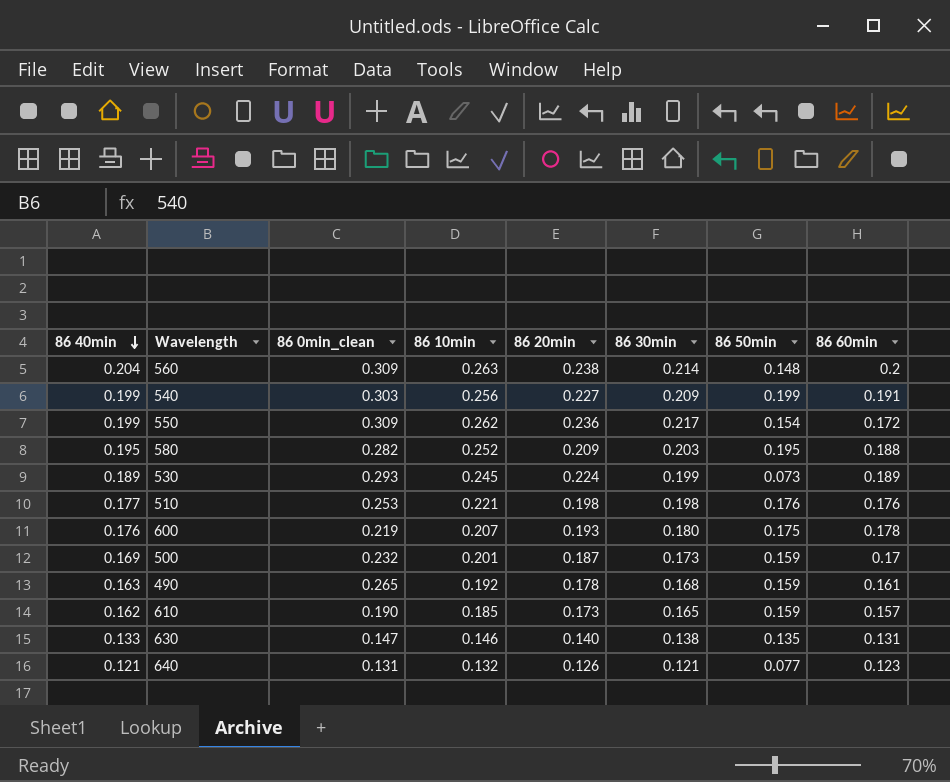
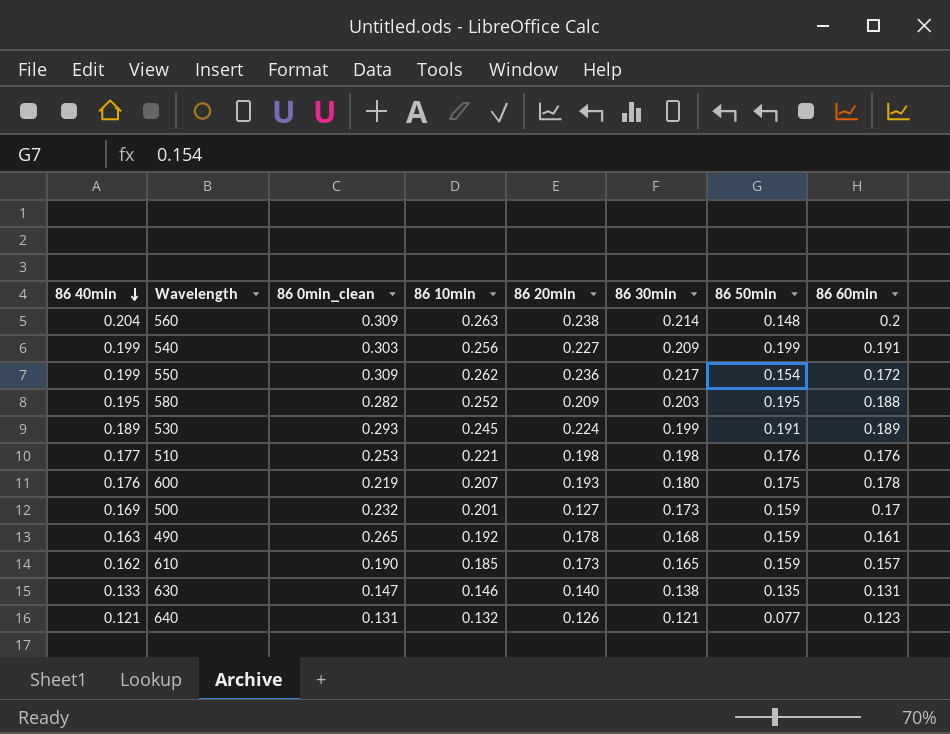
530 | 86 50min: 0.073 -> 0.191
500 | 86 20min: 0.187 -> 0.127

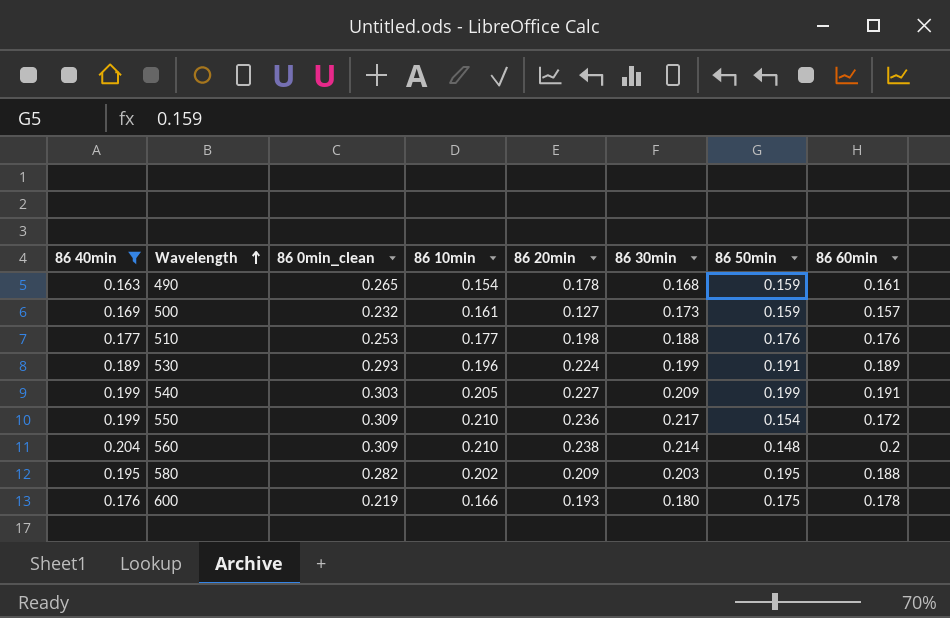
filter: none -> 86 40min >= 0.163
row order: 86 40min descending -> Wavelength ascending
490 | 86 10min: 0.192 -> 0.154
500 | 86 10min: 0.201 -> 0.161
500 | 86 60min: 0.17 -> 0.157
510 | 86 10min: 0.221 -> 0.177
510 | 86 30min: 0.198 -> 0.188
530 | 86 10min: 0.245 -> 0.196
540 | 86 10min: 0.256 -> 0.205
550 | 86 10min: 0.262 -> 0.210
560 | 86 10min: 0.263 -> 0.210
580 | 86 10min: 0.252 -> 0.202
600 | 86 10min: 0.207 -> 0.166

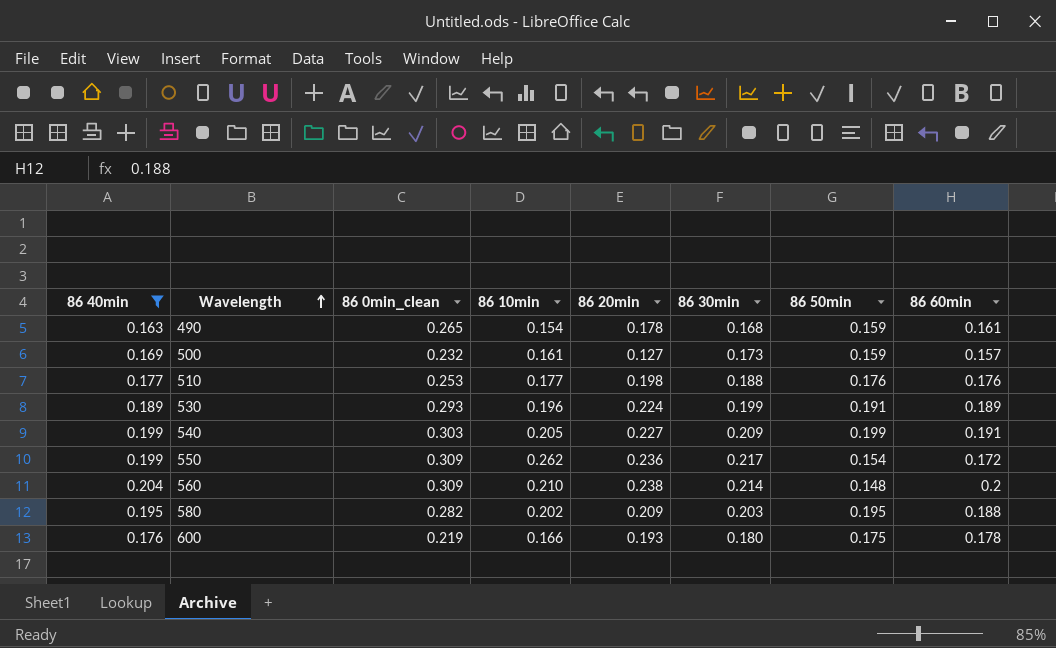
550 | 86 10min: 0.210 -> 0.262

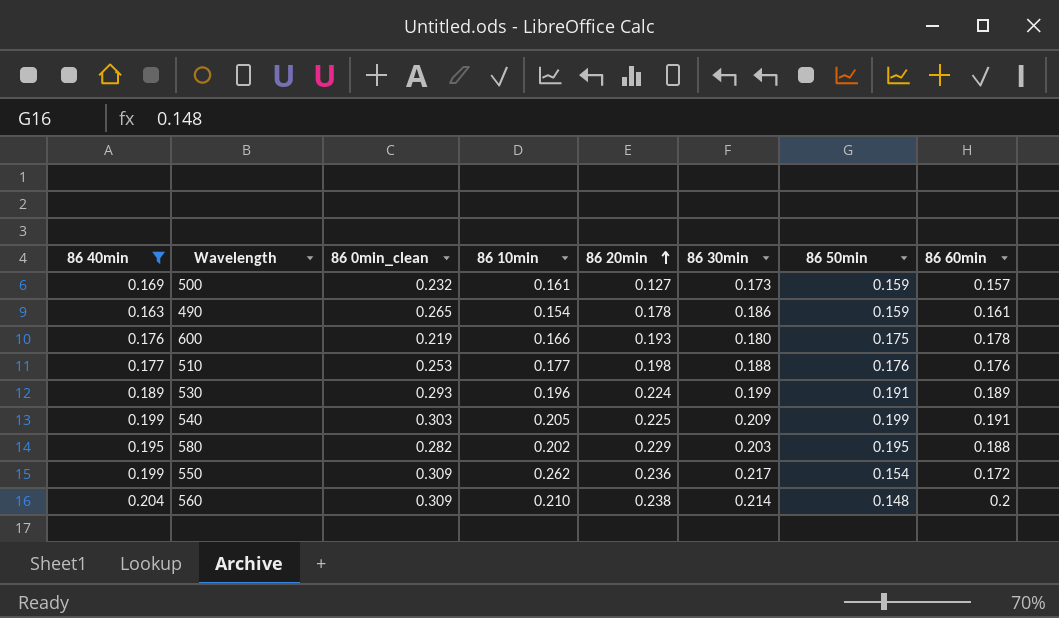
row order: Wavelength ascending -> 86 20min ascending
490 | 86 30min: 0.168 -> 0.186
540 | 86 20min: 0.227 -> 0.225
580 | 86 20min: 0.209 -> 0.229

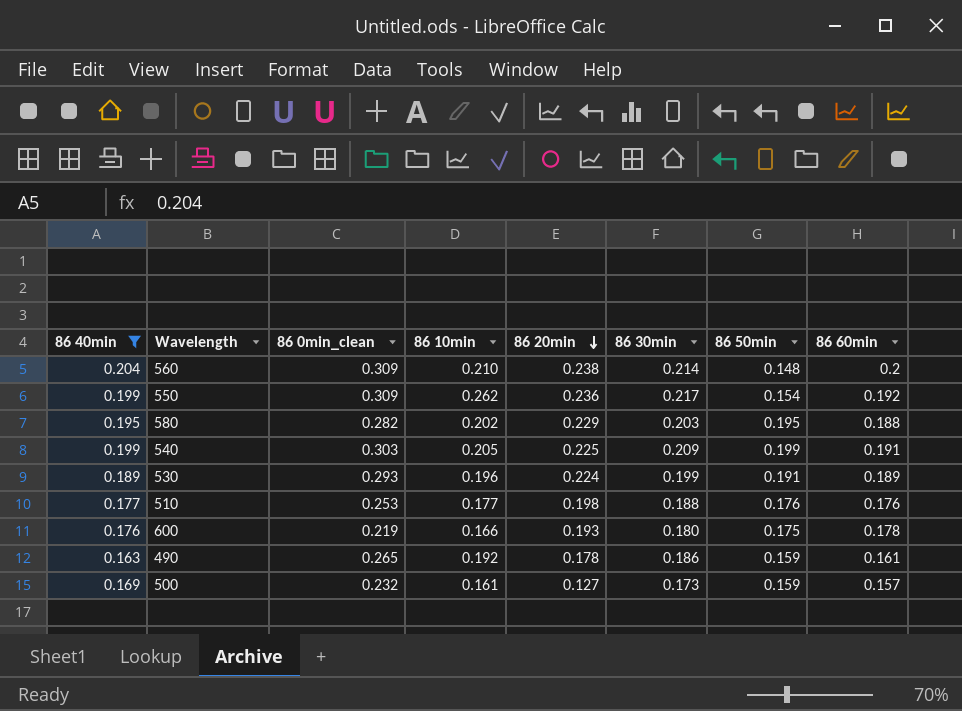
row order: 86 20min ascending -> 86 20min descending
550 | 86 60min: 0.172 -> 0.192
490 | 86 10min: 0.154 -> 0.192

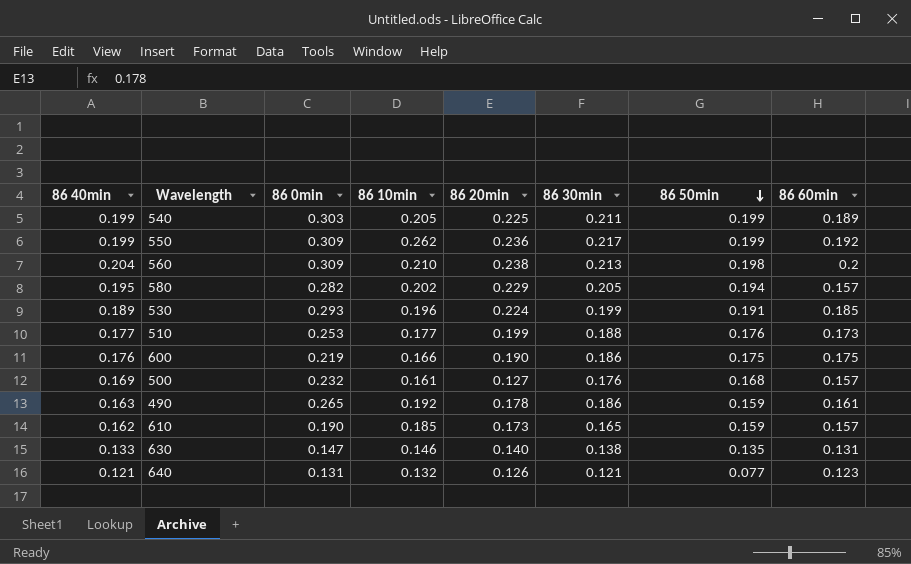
filter: 86 40min >= 0.163 -> none
row order: 86 20min descending -> 86 50min descending
column name: 86 0min_clean -> 86 0min
540 | 86 30min: 0.209 -> 0.211
540 | 86 60min: 0.191 -> 0.189
550 | 86 50min: 0.154 -> 0.199
560 | 86 30min: 0.214 -> 0.213
560 | 86 50min: 0.148 -> 0.198
580 | 86 30min: 0.203 -> 0.205
580 | 86 50min: 0.195 -> 0.194
580 | 86 60min: 0.188 -> 0.157
530 | 86 60min: 0.189 -> 0.185
510 | 86 20min: 0.198 -> 0.199
510 | 86 60min: 0.176 -> 0.173
600 | 86 20min: 0.193 -> 0.190
600 | 86 30min: 0.180 -> 0.186
600 | 86 60min: 0.178 -> 0.175
500 | 86 30min: 0.173 -> 0.176
500 | 86 50min: 0.159 -> 0.168

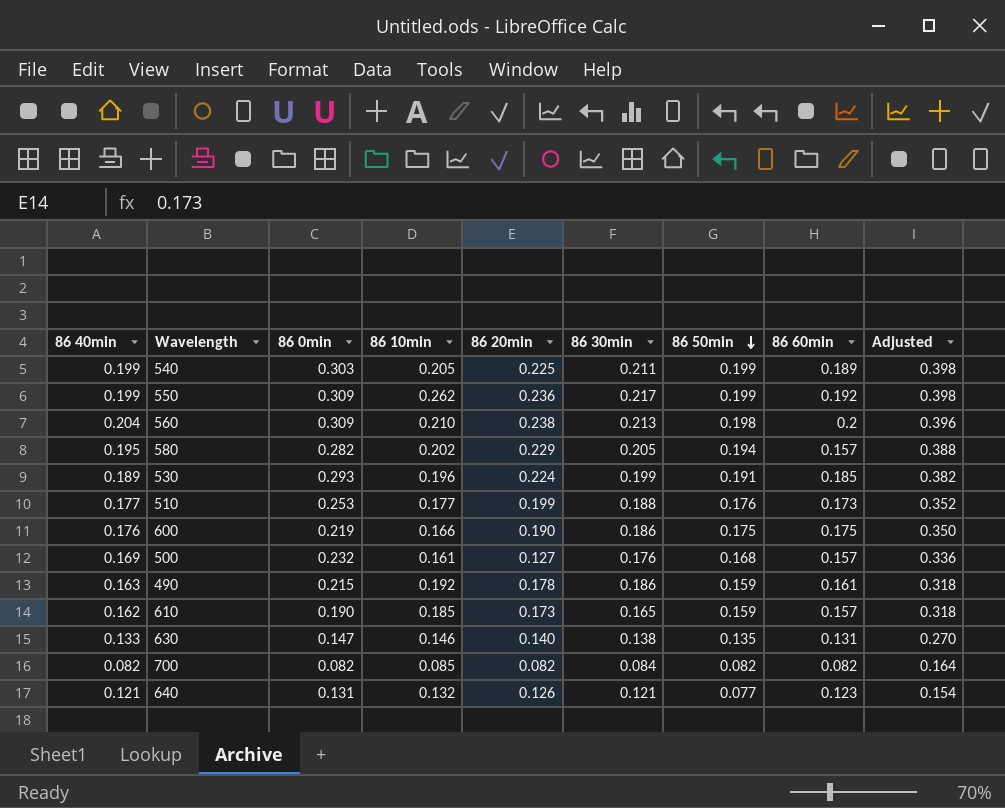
column Adjusted | formula: none -> [86 50min] * 2
490 | 86 0min: 0.265 -> 0.215
row 700: none -> 0.082 | 0.082 | 0.085 | 0.082 | 0.084 | 0.082 | 0.082 | 0.164

